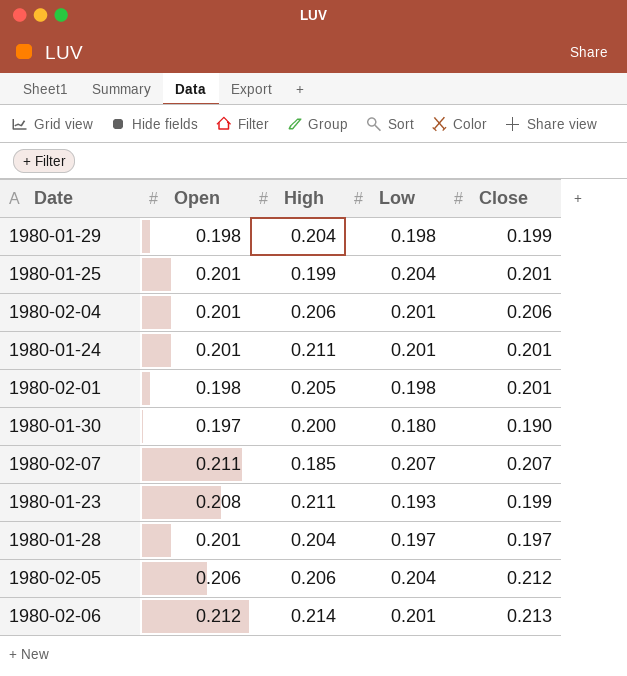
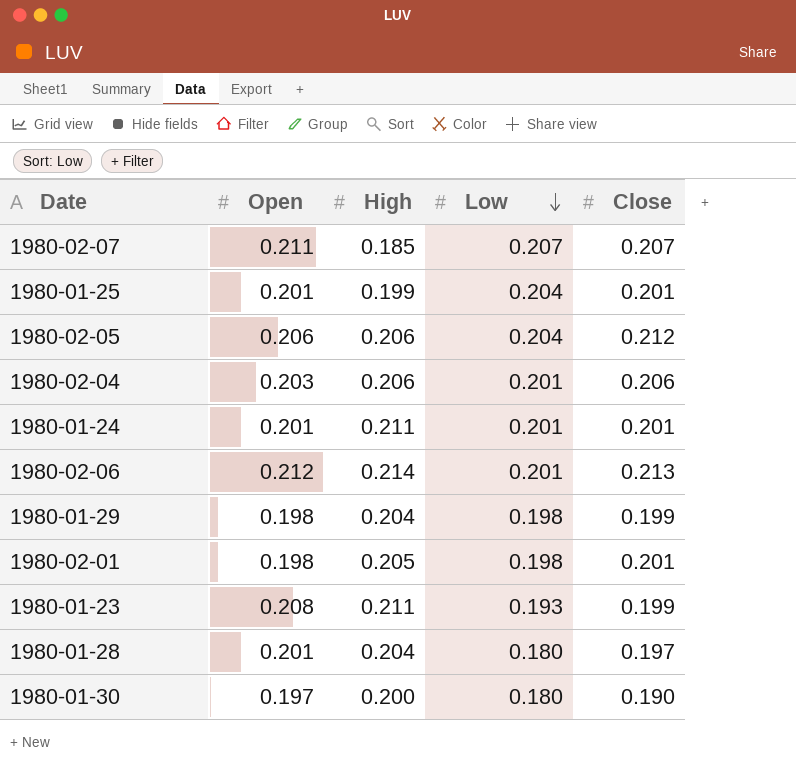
row order: none -> Low descending
1980-02-04 | Open: 0.201 -> 0.203
1980-01-28 | Low: 0.197 -> 0.180

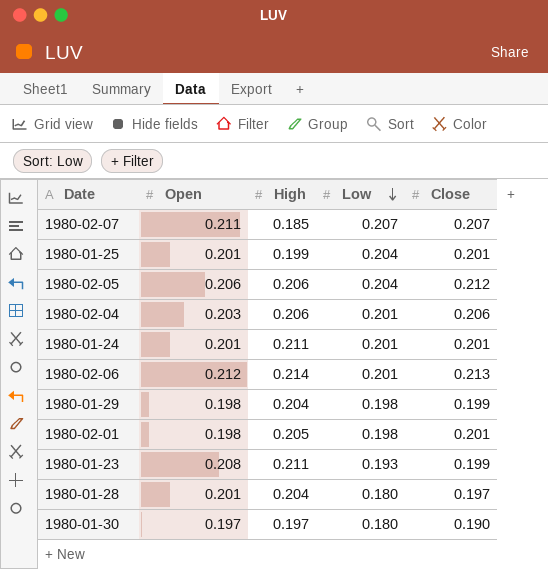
1980-01-30 | High: 0.200 -> 0.197

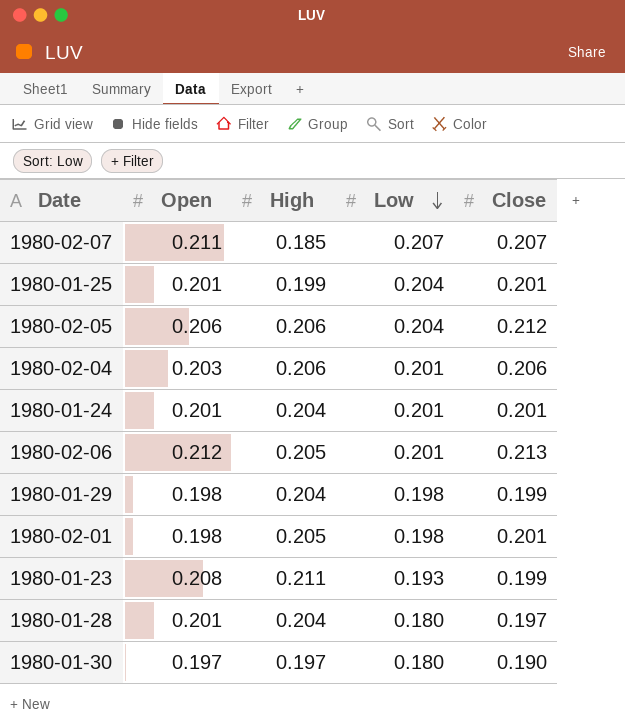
1980-01-24 | High: 0.211 -> 0.204
1980-02-06 | High: 0.214 -> 0.205

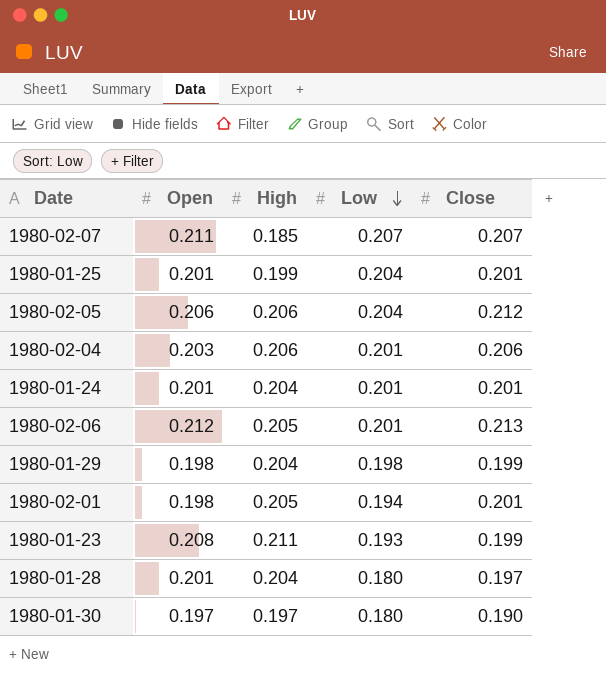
1980-02-01 | Low: 0.198 -> 0.194

